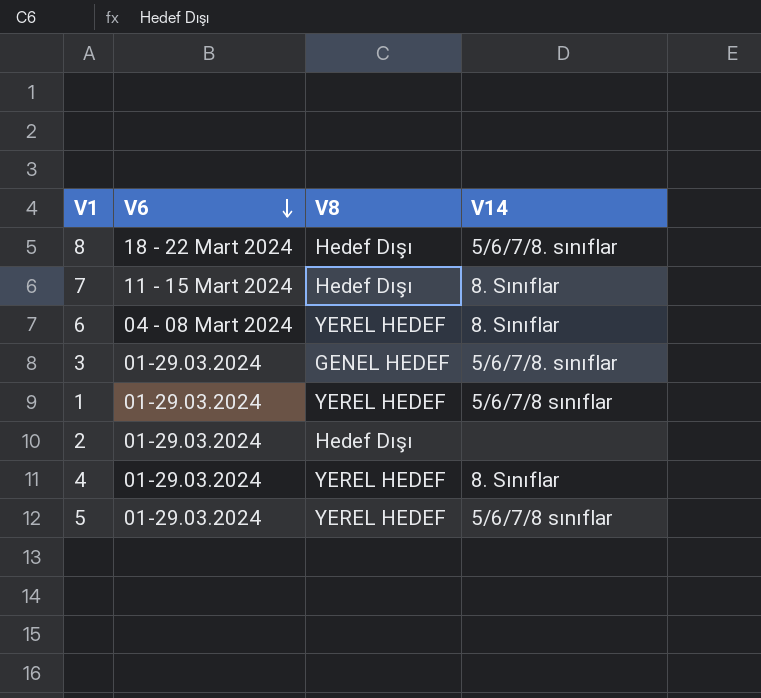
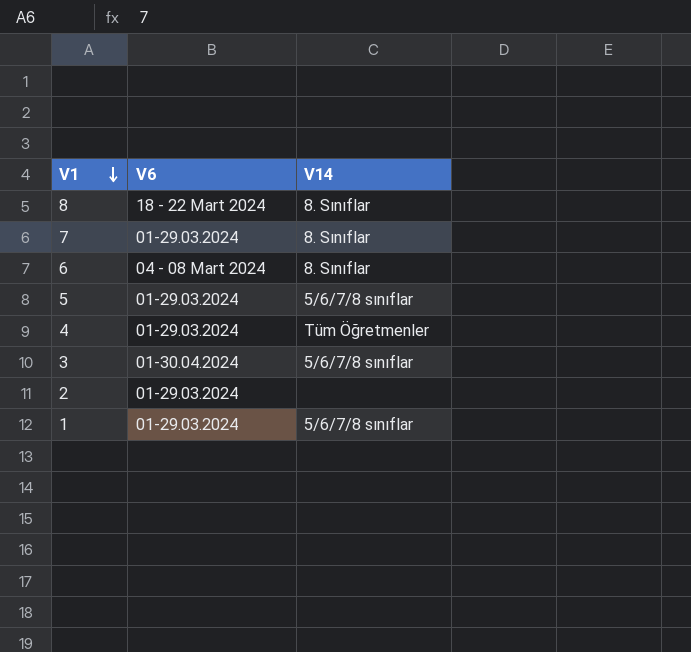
row order: V6 descending -> V1 descending
column V8 | position: 3 -> none
8 | V14: 5/6/7/8. sınıflar -> 8. Sınıflar
7 | V6: 11 - 15 Mart 2024 -> 01-29.03.2024
4 | V14: 8. Sınıflar -> Tüm Öğretmenler
3 | V6: 01-29.03.2024 -> 01-30.04.2024
3 | V14: 5/6/7/8. sınıflar -> 5/6/7/8 sınıflar

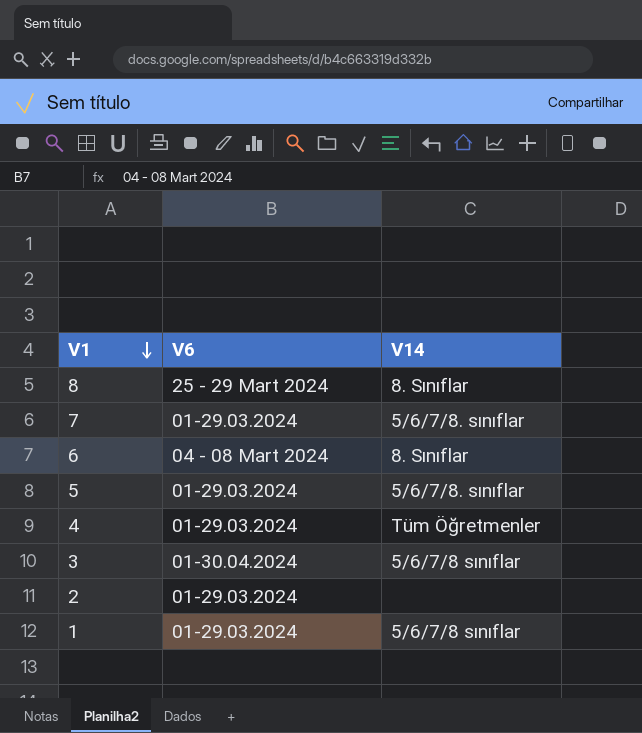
8 | V6: 18 - 22 Mart 2024 -> 25 - 29 Mart 2024
7 | V14: 8. Sınıflar -> 5/6/7/8. sınıflar
5 | V14: 5/6/7/8 sınıflar -> 5/6/7/8. sınıflar

